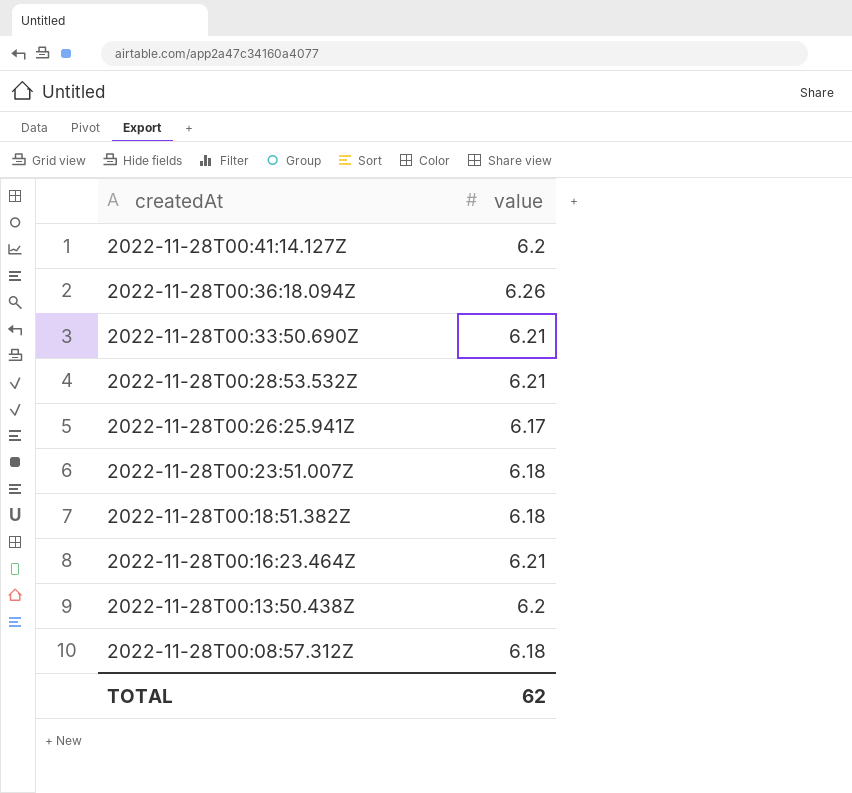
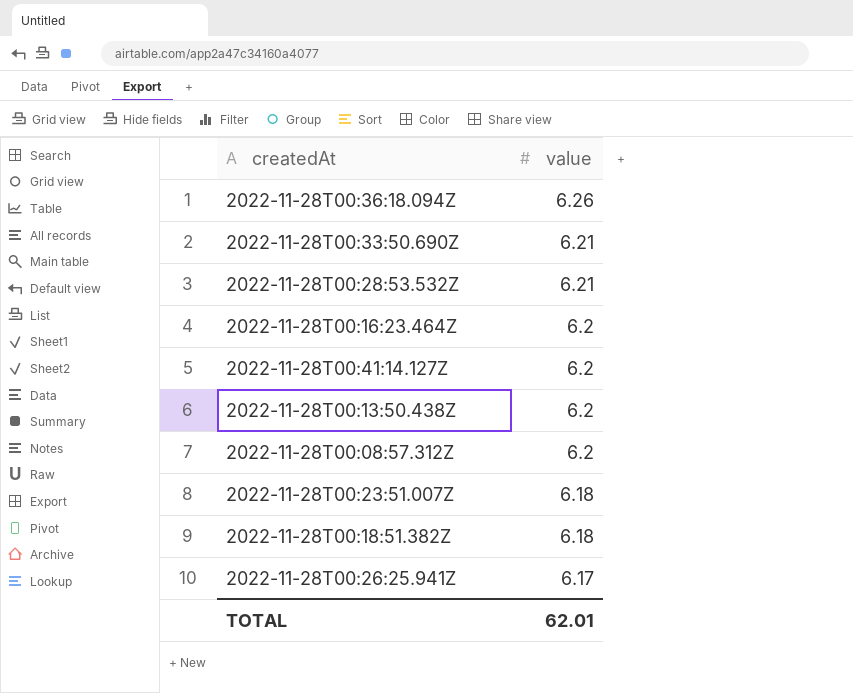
row order: createdAt descending -> value descending
2022-11-28T00:16:23.464Z | value: 6.21 -> 6.2
2022-11-28T00:08:57.312Z | value: 6.18 -> 6.2
TOTAL | value: 62 -> 62.01

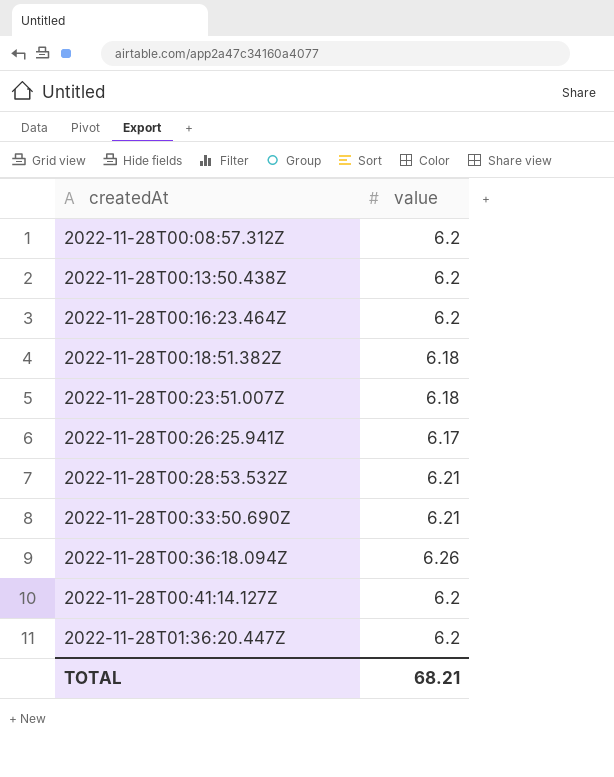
row order: value descending -> createdAt ascending
row 2022-11-28T01:36:20.447Z: none -> 6.2
TOTAL | value: 62.01 -> 68.21

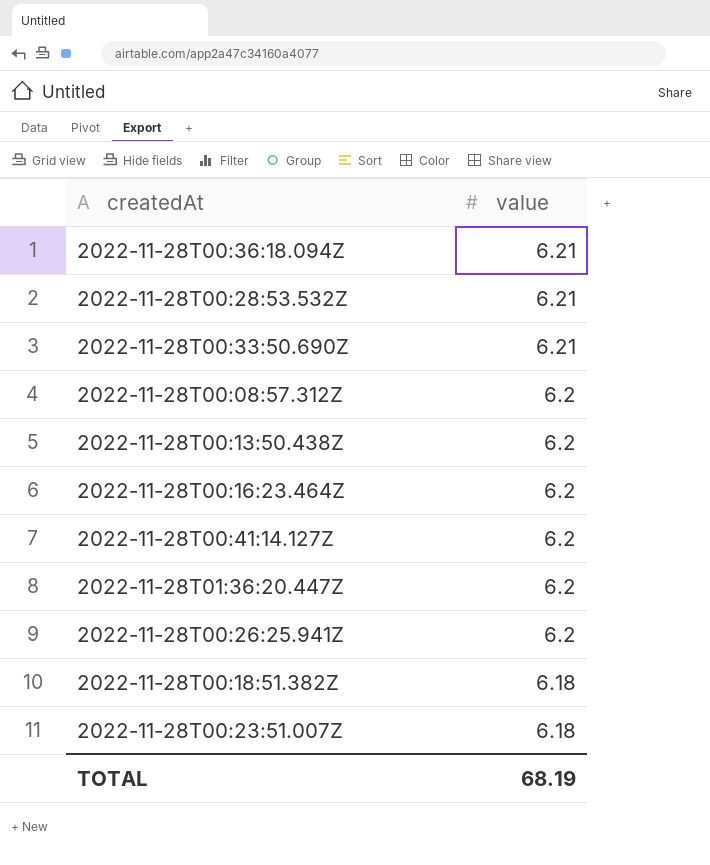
row order: createdAt ascending -> value descending
2022-11-28T00:36:18.094Z | value: 6.26 -> 6.21
2022-11-28T00:26:25.941Z | value: 6.17 -> 6.2
TOTAL | value: 68.21 -> 68.19

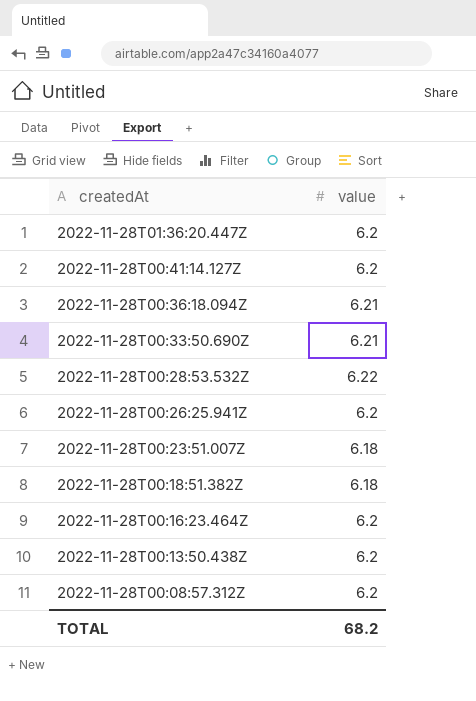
row order: value descending -> createdAt descending
2022-11-28T00:28:53.532Z | value: 6.21 -> 6.22
TOTAL | value: 68.19 -> 68.2

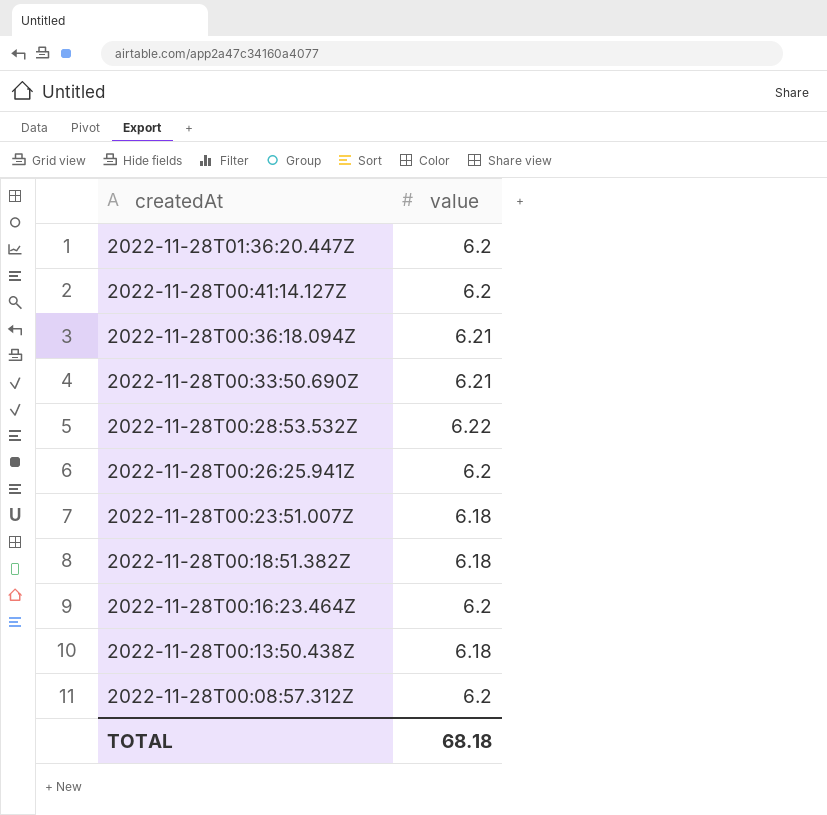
2022-11-28T00:13:50.438Z | value: 6.2 -> 6.18
TOTAL | value: 68.2 -> 68.18

